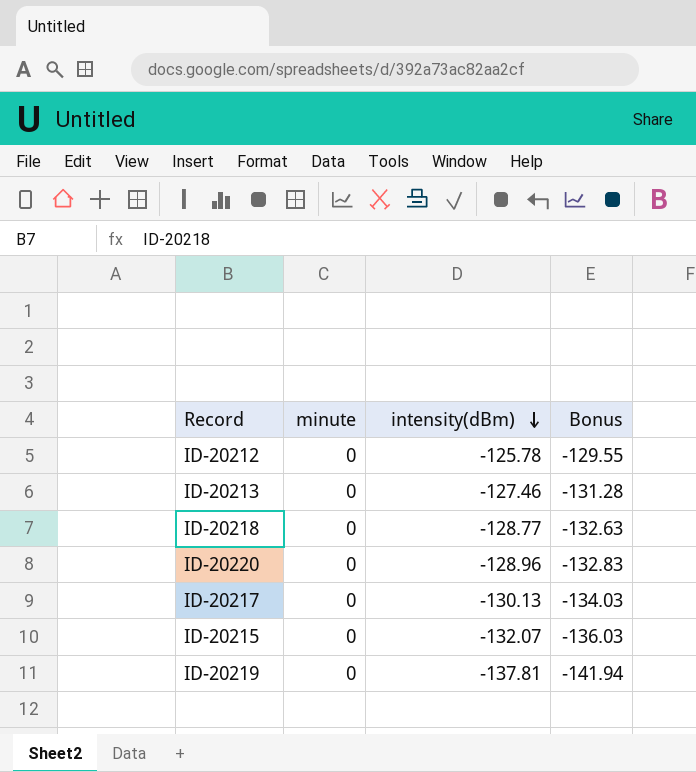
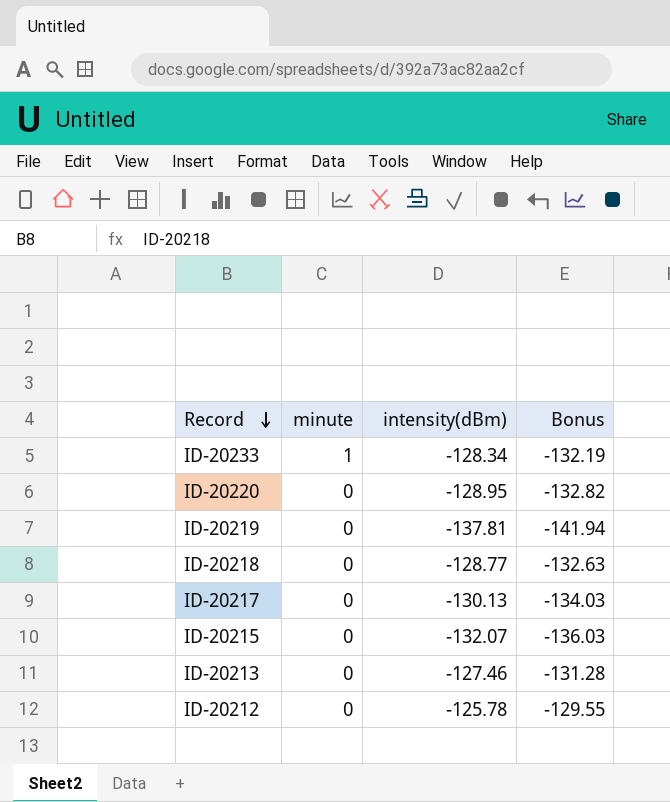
row order: intensity(dBm) descending -> Record descending
row ID-20233: none -> 1 | -128.34 | -132.19
ID-20220 | intensity(dBm): -128.96 -> -128.95
ID-20220 | Bonus: -132.83 -> -132.82

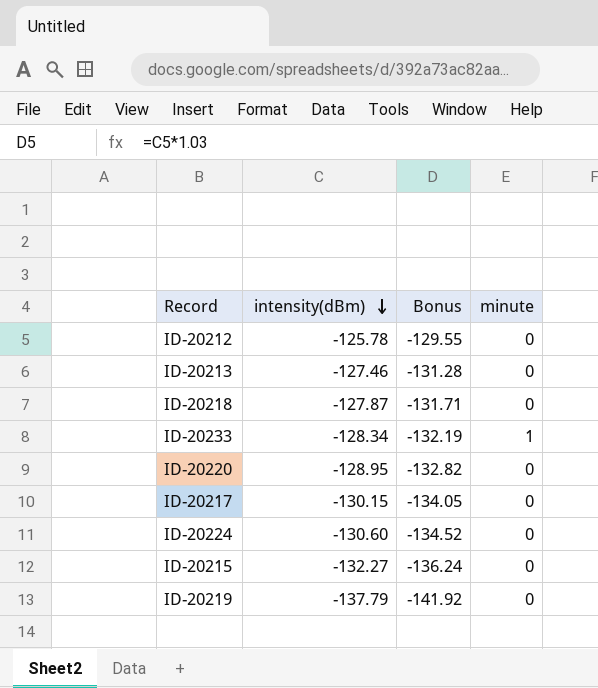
row order: Record descending -> intensity(dBm) descending
column minute | position: 2 -> 4
ID-20218 | intensity(dBm): -128.77 -> -127.87
ID-20218 | Bonus: -132.63 -> -131.71
ID-20217 | intensity(dBm): -130.13 -> -130.15
ID-20217 | Bonus: -134.03 -> -134.05
row ID-20224: none -> -130.60 | -134.52 | 0
ID-20215 | intensity(dBm): -132.07 -> -132.27
ID-20215 | Bonus: -136.03 -> -136.24
ID-20219 | intensity(dBm): -137.81 -> -137.79
ID-20219 | Bonus: -141.94 -> -141.92

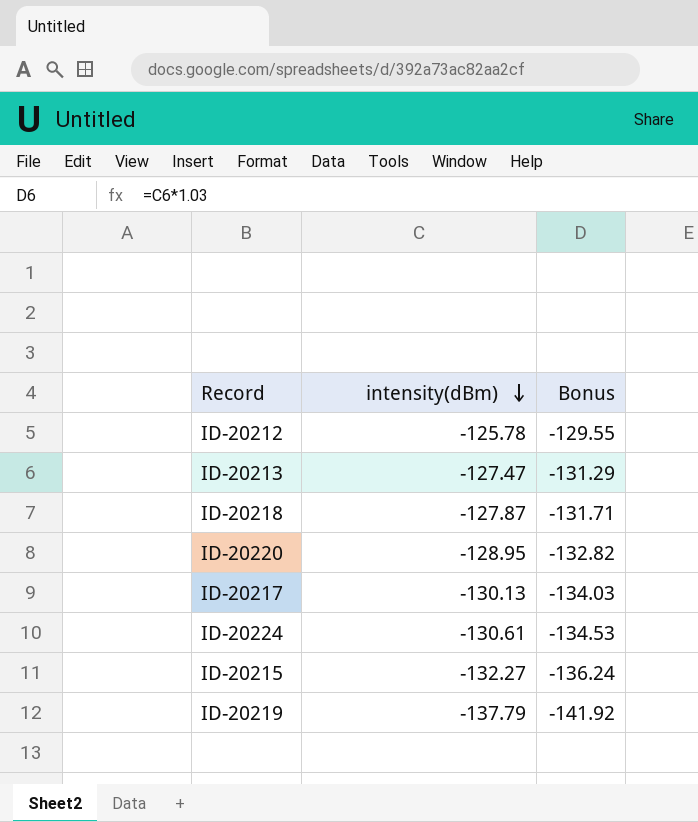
column minute | position: 4 -> none
row ID-20233: -128.34 | -132.19 | 1 -> none
ID-20213 | intensity(dBm): -127.46 -> -127.47
ID-20213 | Bonus: -131.28 -> -131.29
ID-20217 | intensity(dBm): -130.15 -> -130.13
ID-20217 | Bonus: -134.05 -> -134.03
ID-20224 | intensity(dBm): -130.60 -> -130.61
ID-20224 | Bonus: -134.52 -> -134.53

